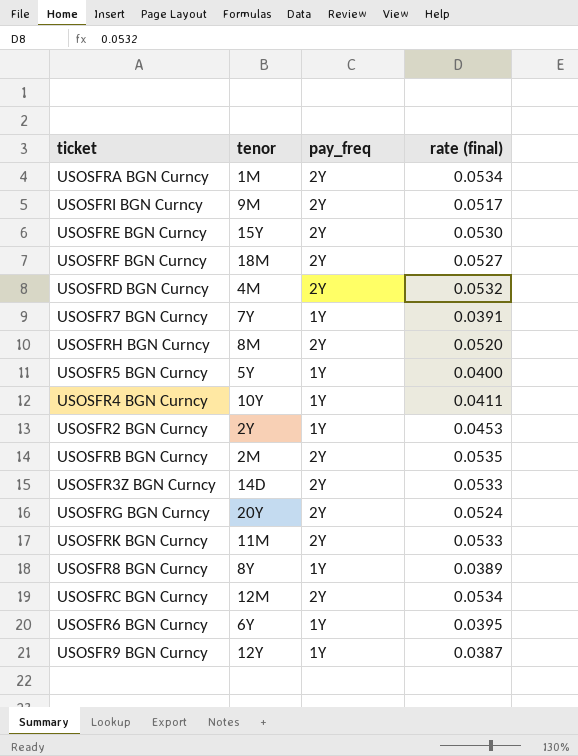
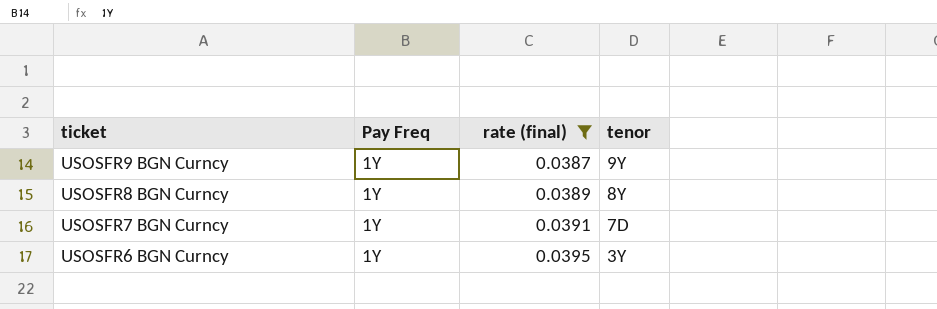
filter: none -> rate (final) <= 0.0395
row order: none -> ticket descending
column name: pay_freq -> Pay Freq
column tenor | position: 2 -> 4
USOSFR9 BGN Curncy | tenor: 12Y -> 9Y
USOSFR7 BGN Curncy | tenor: 7Y -> 7D
USOSFR6 BGN Curncy | tenor: 6Y -> 3Y

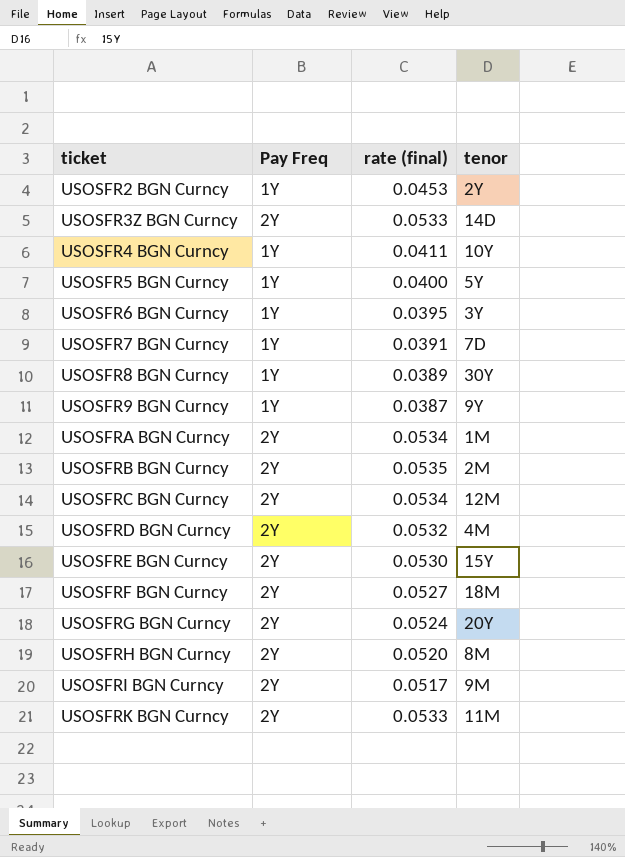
filter: rate (final) <= 0.0395 -> none
row order: ticket descending -> ticket ascending
USOSFR8 BGN Curncy | tenor: 8Y -> 30Y

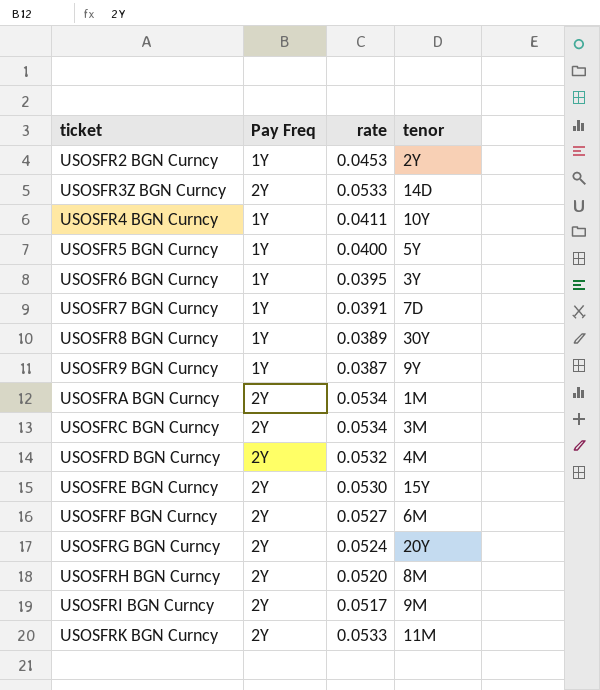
column name: rate (final) -> rate
row USOSFRB BGN Curncy: 2Y | 0.0535 | 2M -> none
USOSFRC BGN Curncy | tenor: 12M -> 3M
USOSFRF BGN Curncy | tenor: 18M -> 6M

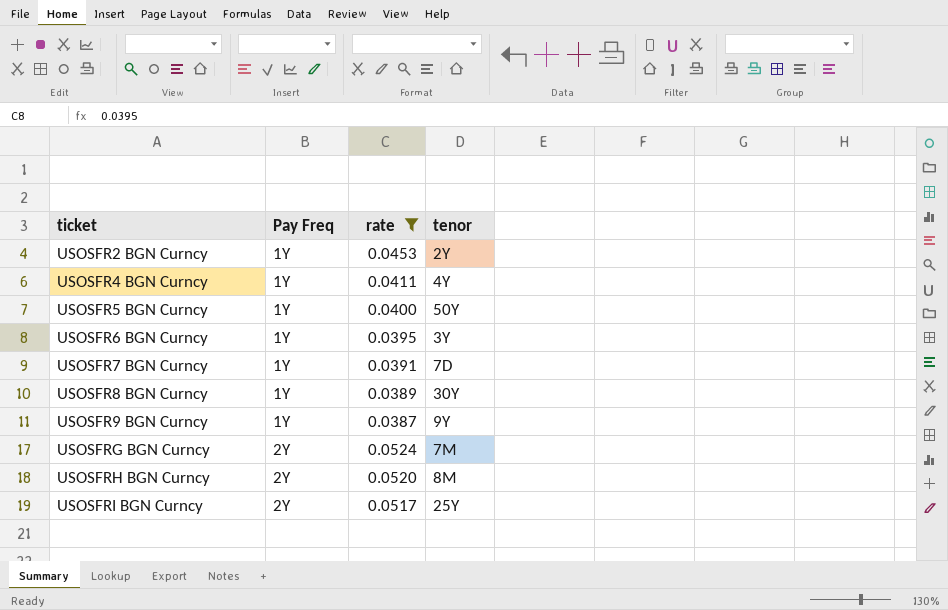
filter: none -> rate <= 0.0524
USOSFR4 BGN Curncy | tenor: 10Y -> 4Y
USOSFR5 BGN Curncy | tenor: 5Y -> 50Y
USOSFRG BGN Curncy | tenor: 20Y -> 7M
USOSFRI BGN Curncy | tenor: 9M -> 25Y

